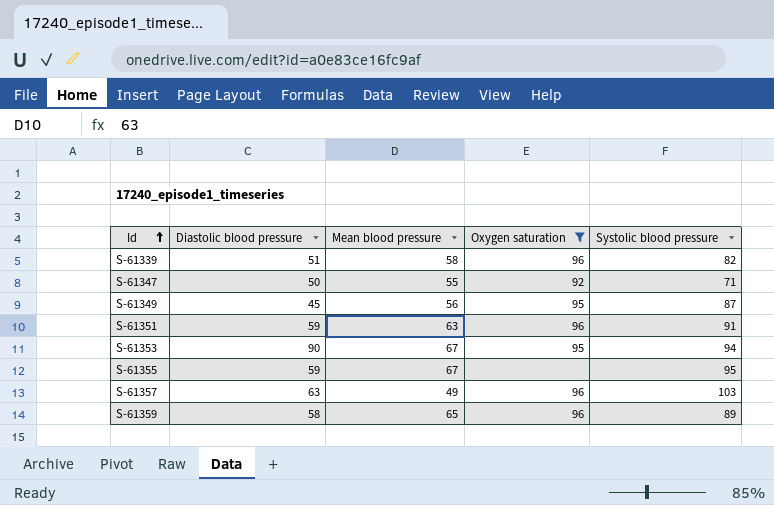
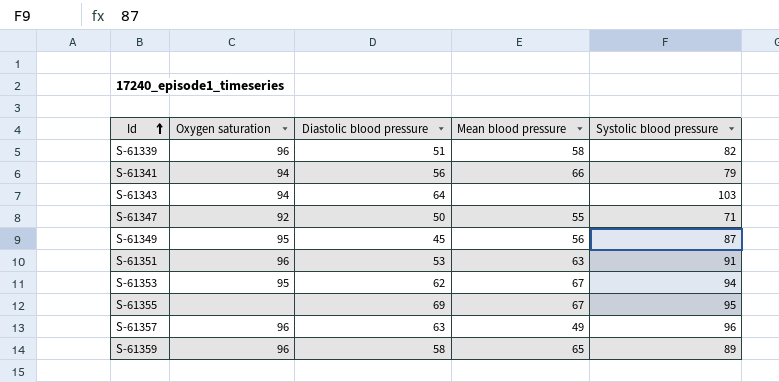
filter: Oxygen saturation != 94 -> none
column Oxygen saturation | position: 4 -> 2
S-61351 | Diastolic blood pressure: 59 -> 53
S-61353 | Diastolic blood pressure: 90 -> 62
S-61355 | Diastolic blood pressure: 59 -> 69
S-61357 | Systolic blood pressure: 103 -> 96

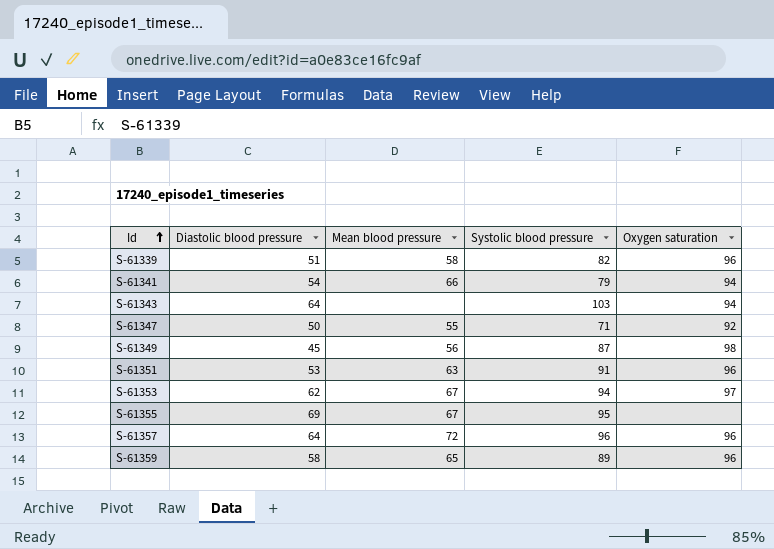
column Oxygen saturation | position: 2 -> 5
S-61341 | Diastolic blood pressure: 56 -> 54
S-61349 | Oxygen saturation: 95 -> 98
S-61353 | Oxygen saturation: 95 -> 97
S-61357 | Diastolic blood pressure: 63 -> 64
S-61357 | Mean blood pressure: 49 -> 72

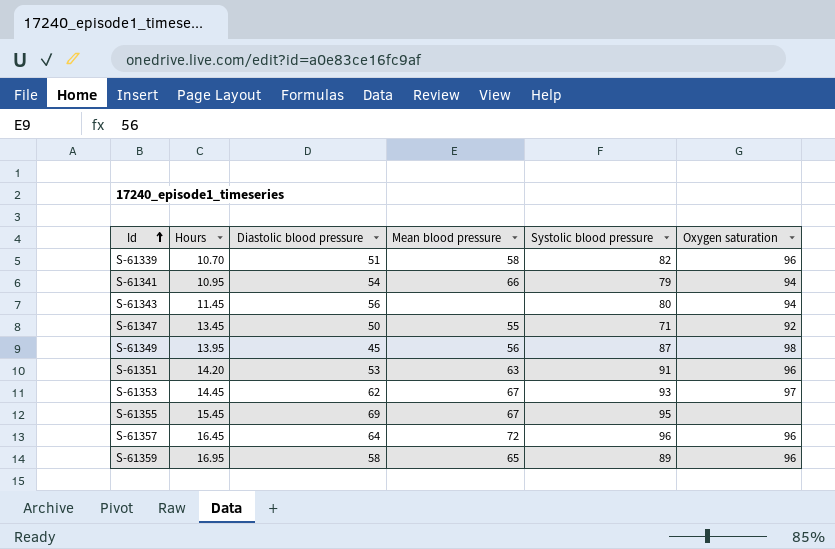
column Hours | position: none -> 2
S-61343 | Diastolic blood pressure: 64 -> 56
S-61343 | Systolic blood pressure: 103 -> 80
S-61353 | Systolic blood pressure: 94 -> 93

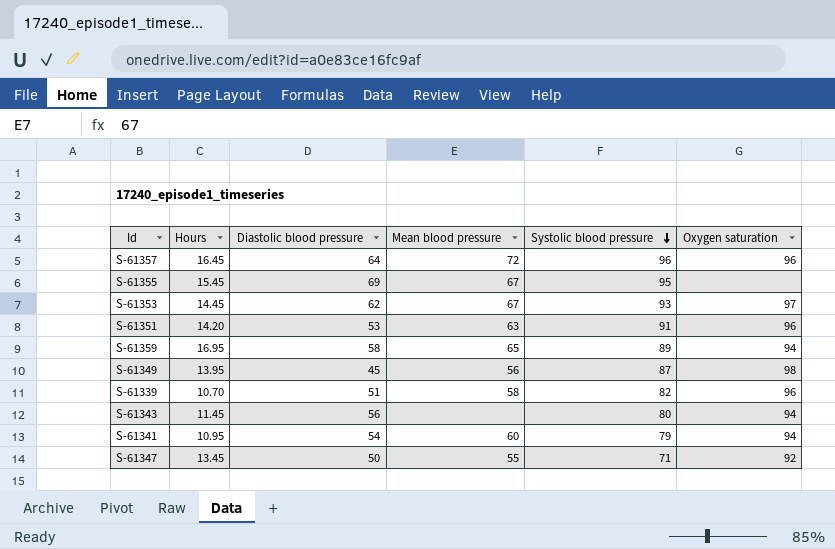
row order: Id ascending -> Systolic blood pressure descending
S-61359 | Oxygen saturation: 96 -> 94
S-61341 | Mean blood pressure: 66 -> 60

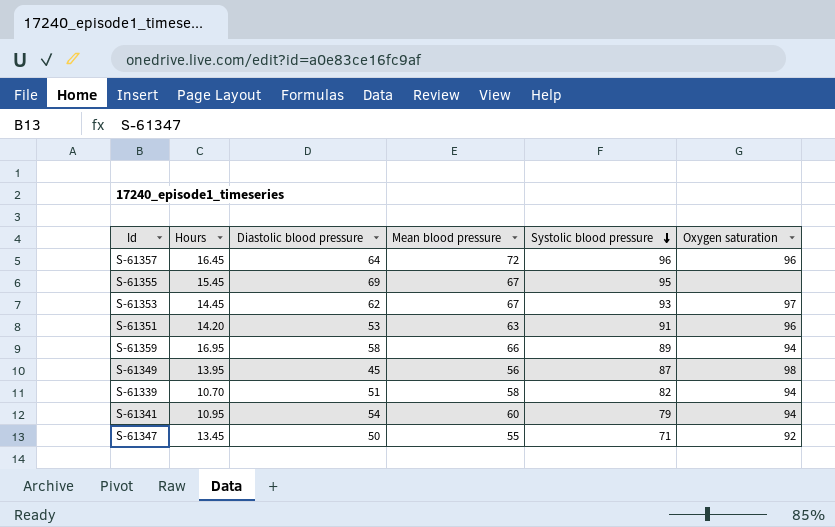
row S-61343: 11.45 | 56 | none | 80 | 94 -> none
S-61359 | Mean blood pressure: 65 -> 66
S-61339 | Oxygen saturation: 96 -> 94

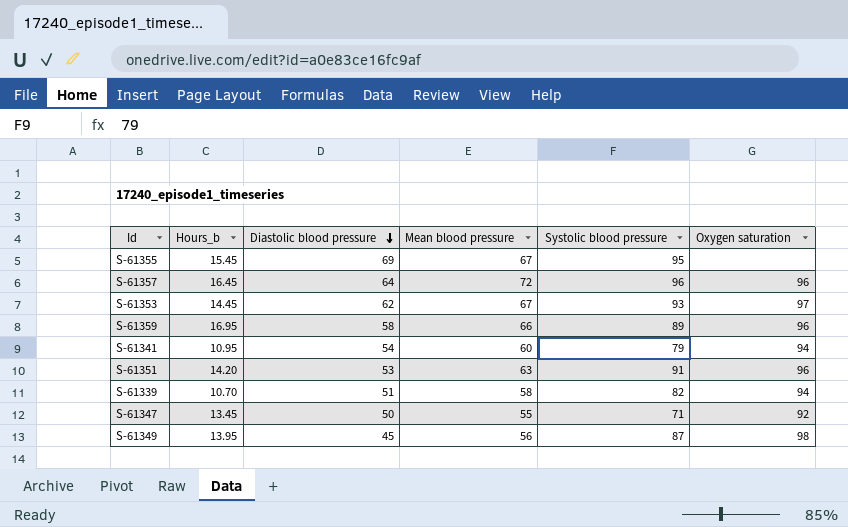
row order: Systolic blood pressure descending -> Diastolic blood pressure descending
column name: Hours -> Hours_b
S-61359 | Oxygen saturation: 94 -> 96

